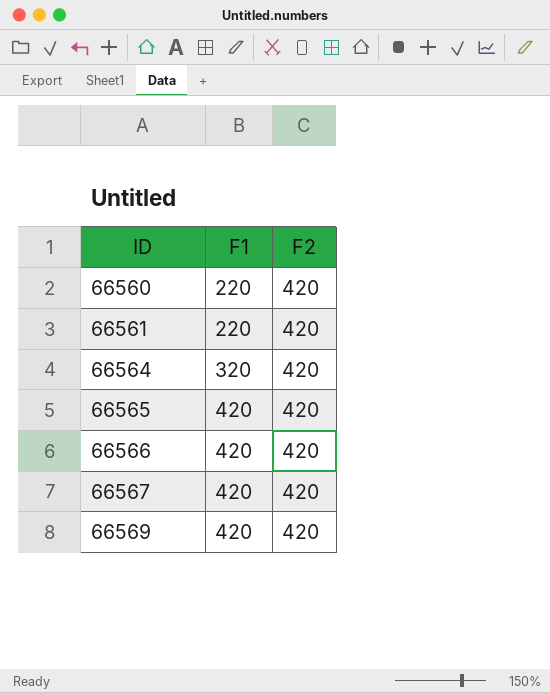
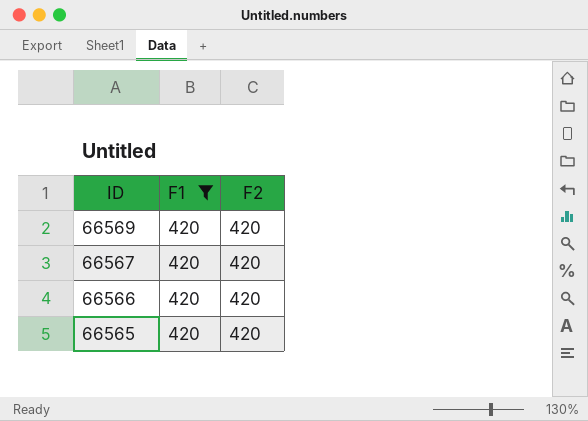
filter: none -> F1 = 420
row order: ID ascending -> ID descending

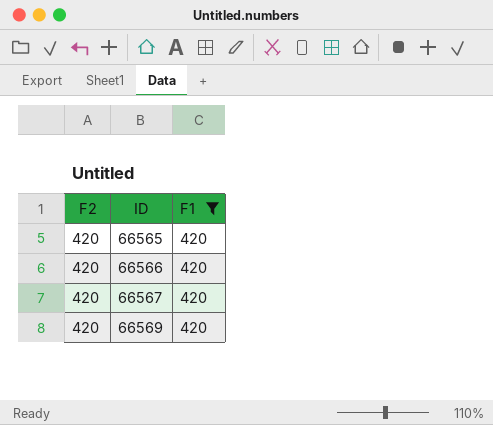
row order: ID descending -> ID ascending
column F2 | position: 3 -> 1

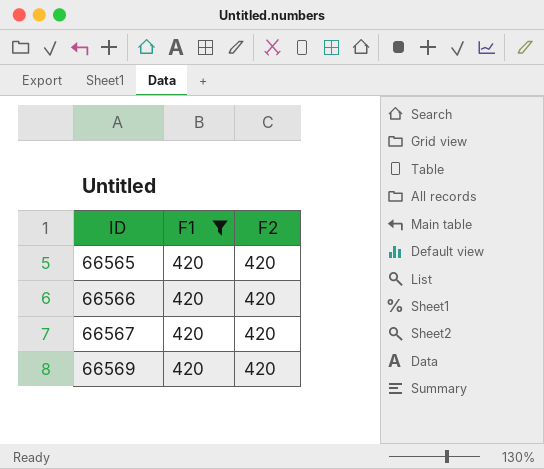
column F2 | position: 1 -> 3

